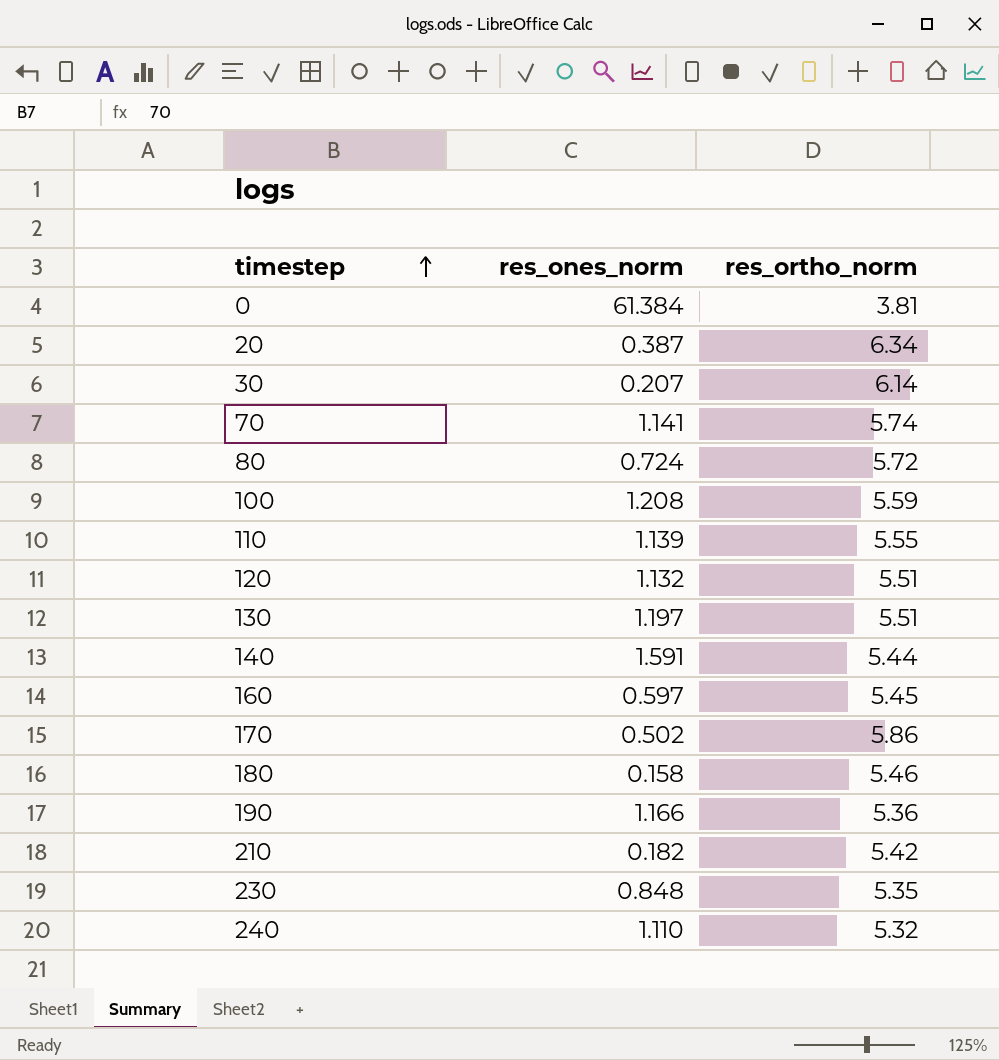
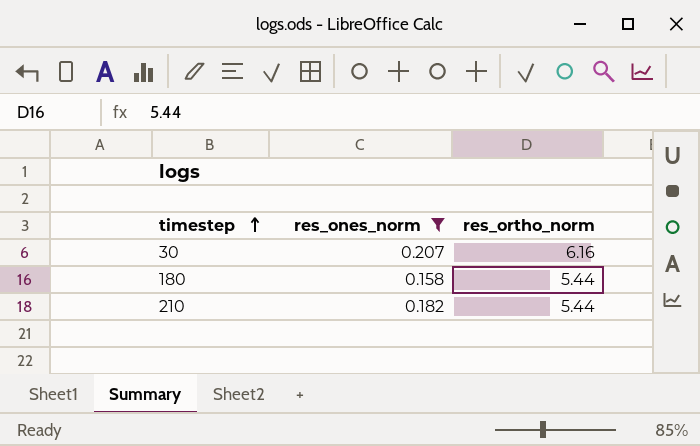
filter: none -> res_ones_norm <= 0.207
30 | res_ortho_norm: 6.14 -> 6.16
180 | res_ortho_norm: 5.46 -> 5.44
210 | res_ortho_norm: 5.42 -> 5.44

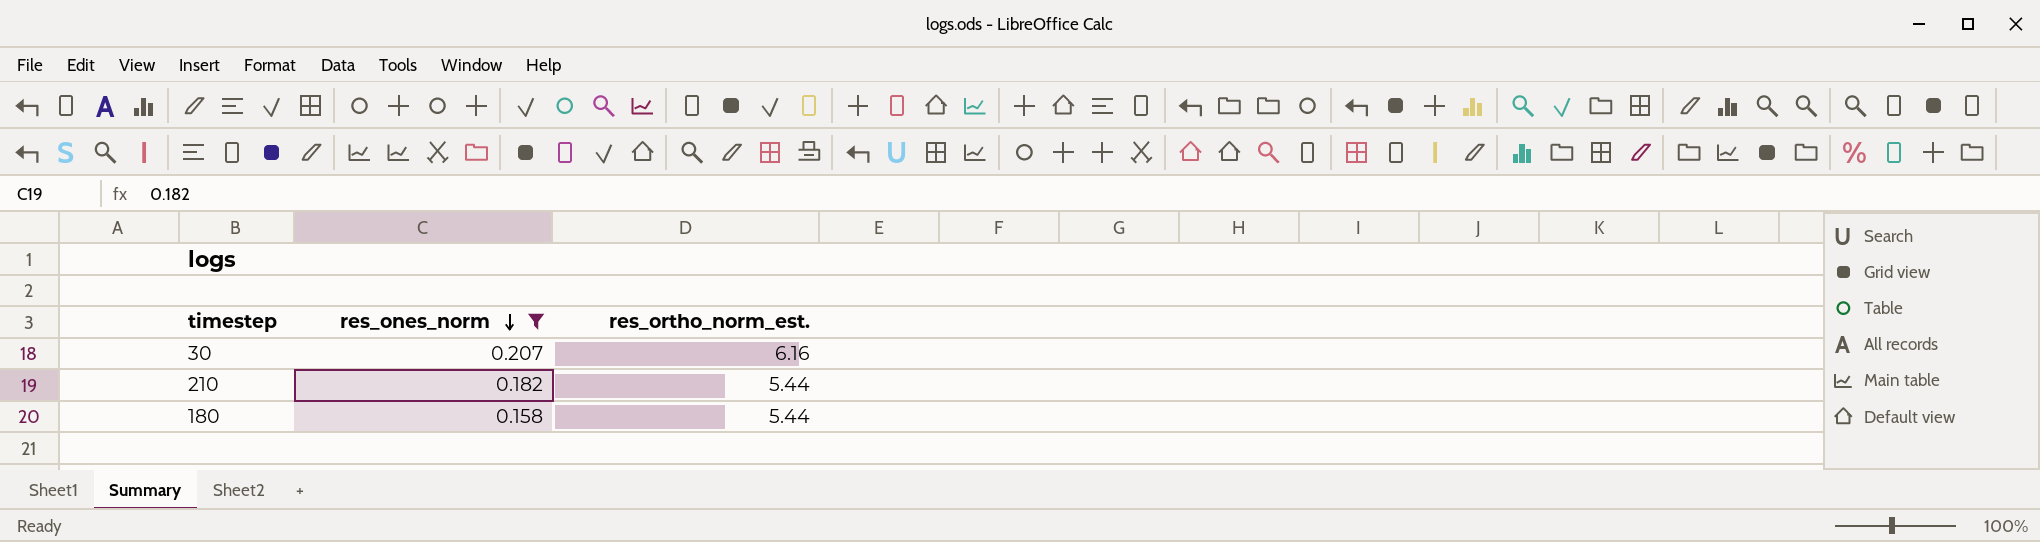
row order: timestep ascending -> res_ones_norm descending
column name: res_ortho_norm -> res_ortho_norm_est.

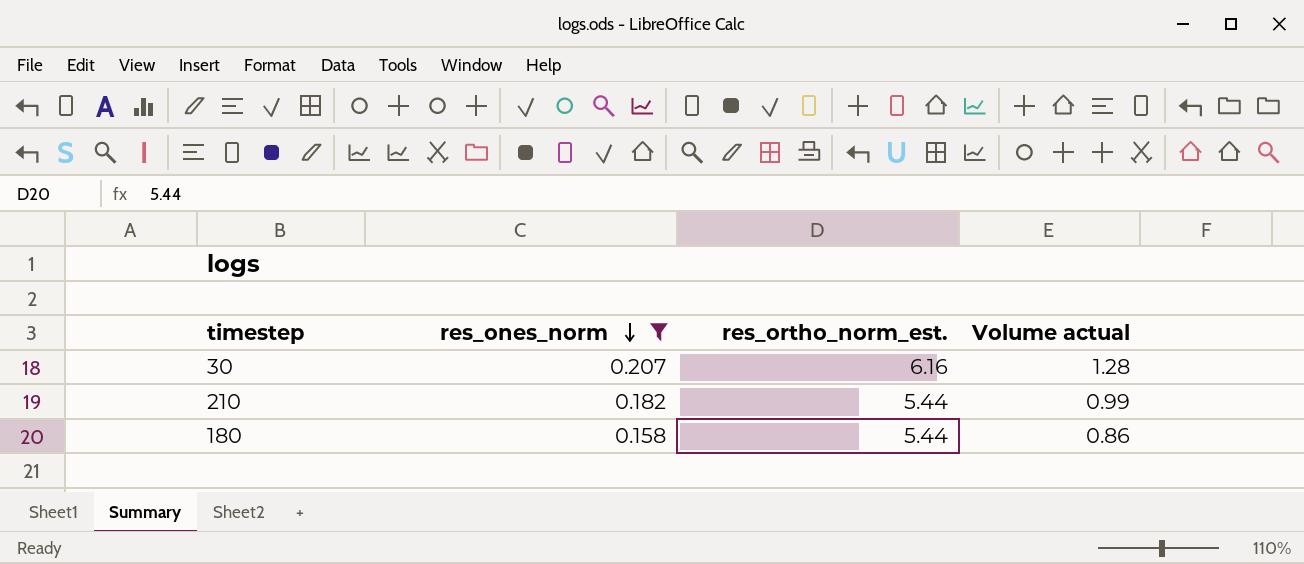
column Volume actual | formula: none -> [res_ones_norm] * [res_ortho_norm_est.]

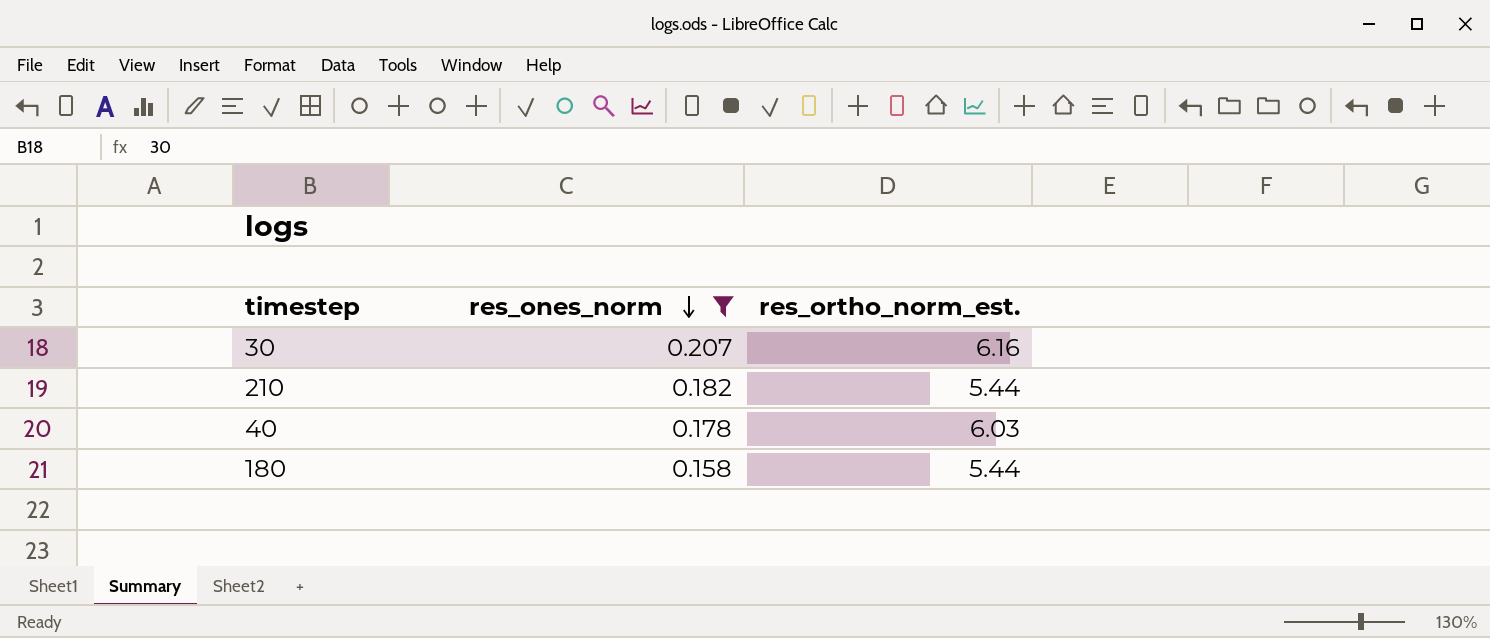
column Volume actual | formula: [res_ones_norm] * [res_ortho_norm_est.] -> none
row 40: none -> 0.178 | 6.03

